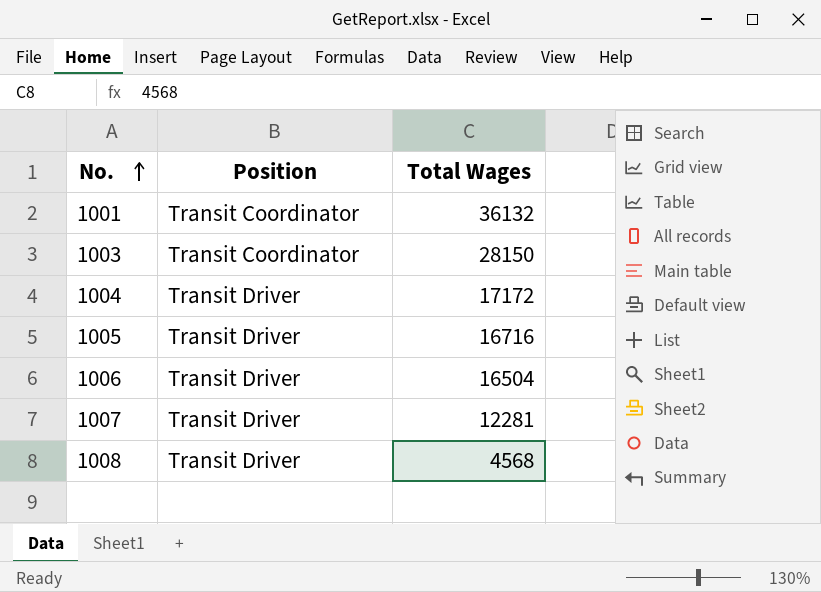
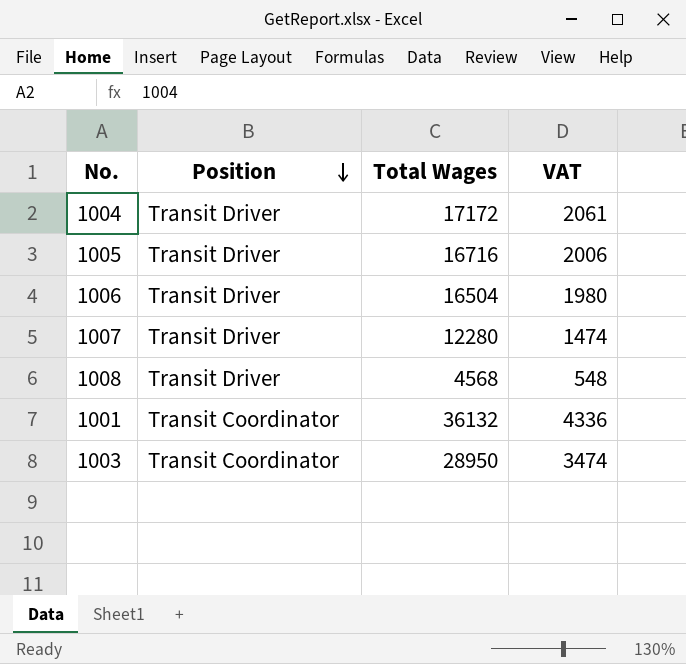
row order: No. ascending -> Position descending
column VAT | formula: none -> [Total Wages] * 0.12
1007 | Total Wages: 12281 -> 12280
1003 | Total Wages: 28150 -> 28950

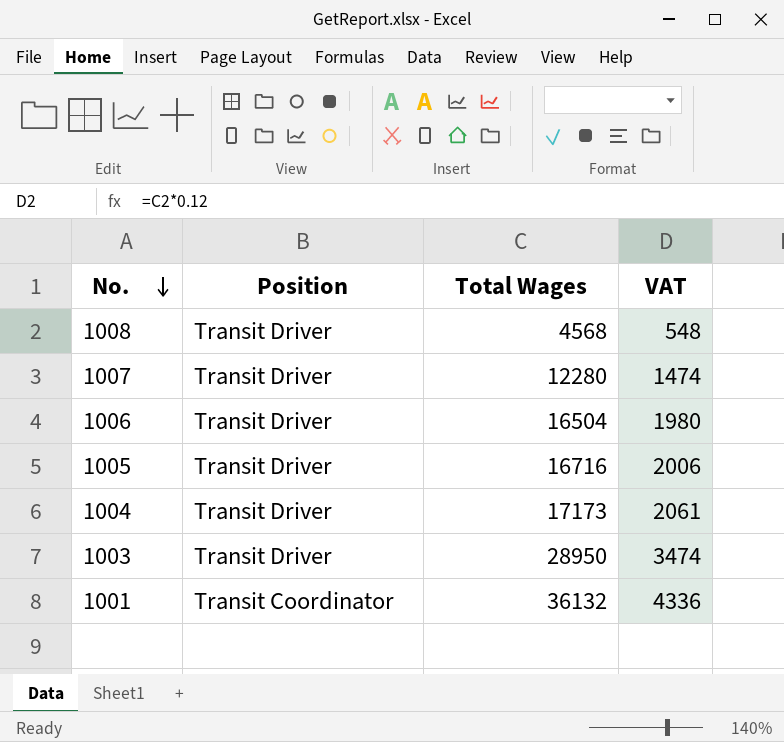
row order: Position descending -> No. descending
1004 | Total Wages: 17172 -> 17173
1003 | Position: Transit Coordinator -> Transit Driver

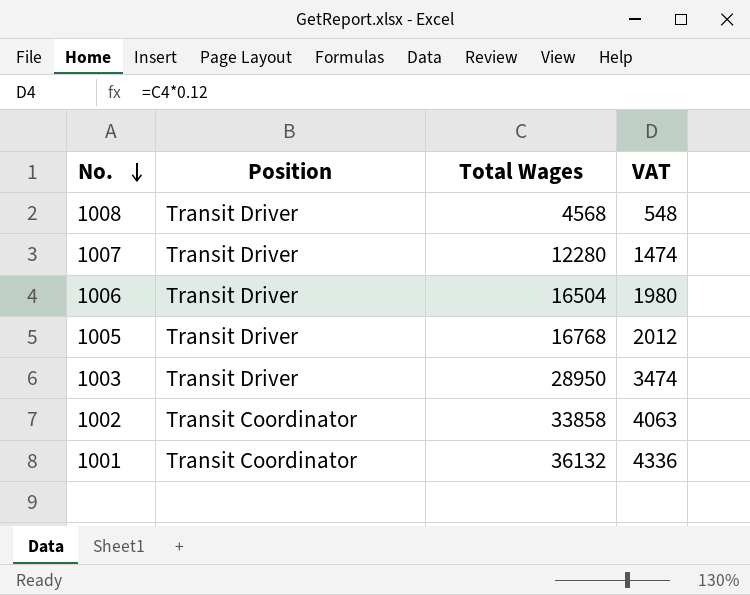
row 1004: Transit Driver | 17173 | 2061 -> none
1005 | Total Wages: 16716 -> 16768
1005 | VAT: 2006 -> 2012
row 1002: none -> Transit Coordinator | 33858 | 4063

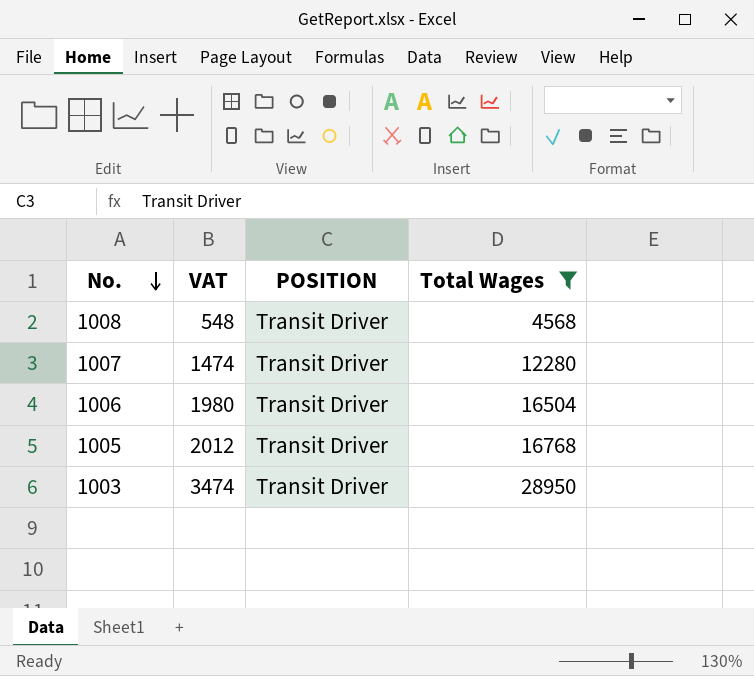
filter: none -> Total Wages <= 28950
column VAT | position: 4 -> 2
column name: Position -> POSITION

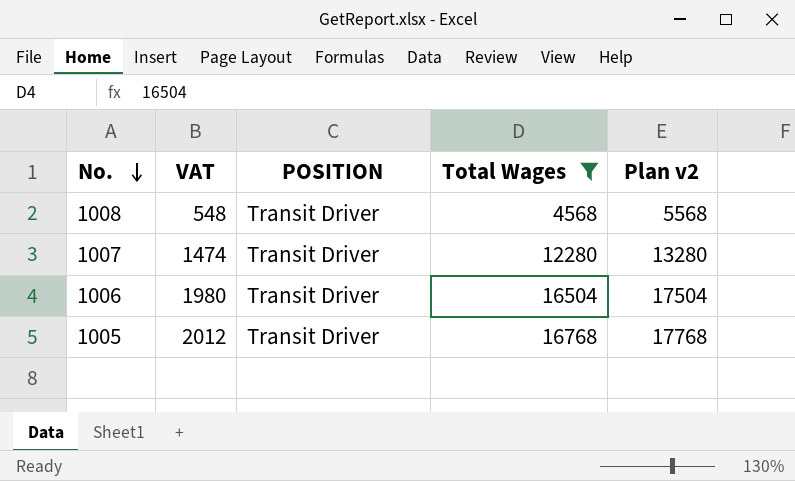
column Plan v2 | formula: none -> [Total Wages] + 1000
row 1003: 3474 | Transit Driver | 28950 -> none

